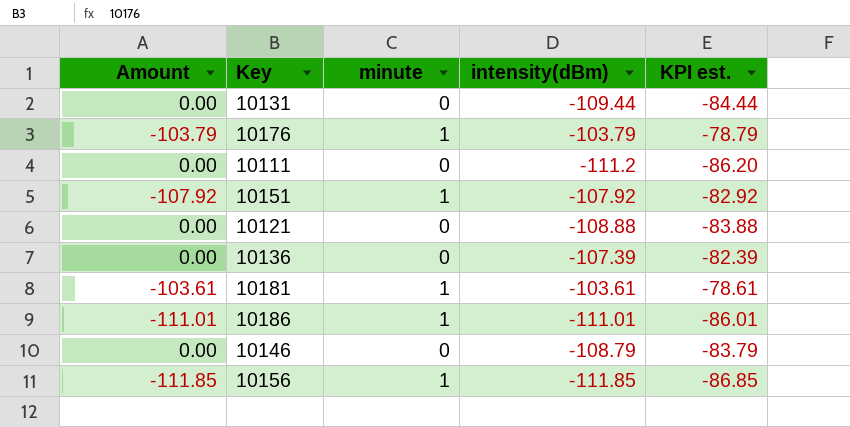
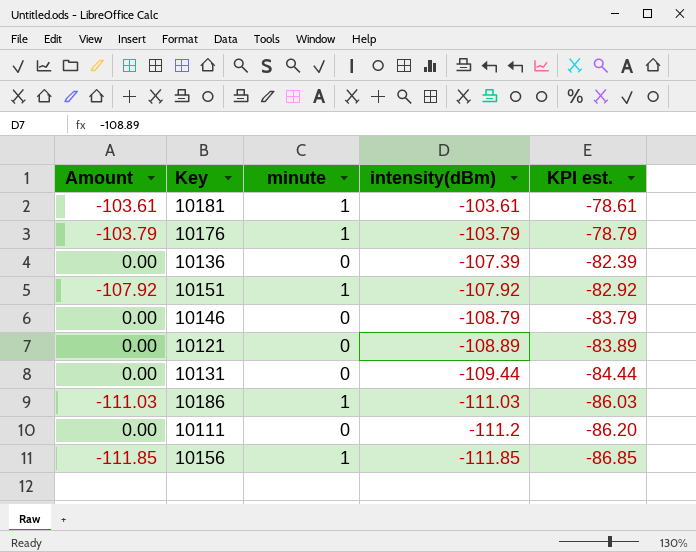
row order: none -> intensity(dBm) descending
10121 | intensity(dBm): -108.88 -> -108.89
10121 | KPI est.: -83.88 -> -83.89
10186 | Amount: -111.01 -> -111.03
10186 | intensity(dBm): -111.01 -> -111.03
10186 | KPI est.: -86.01 -> -86.03

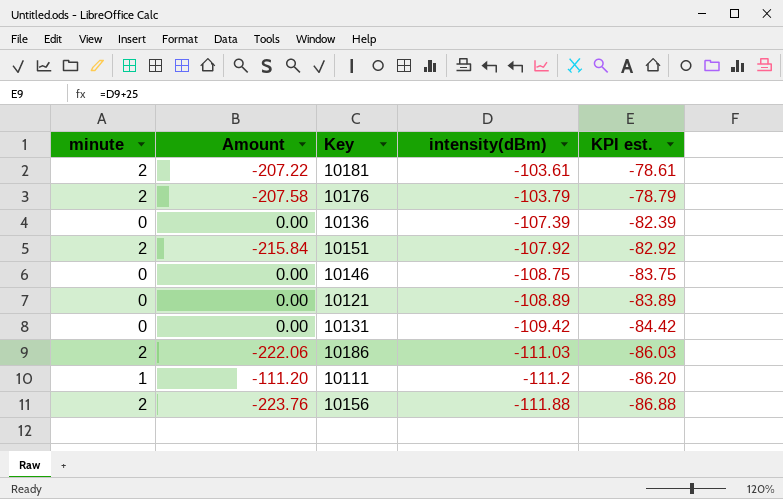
column minute | position: 3 -> 1
10181 | minute: 1 -> 2
10181 | Amount: -103.61 -> -207.22
10176 | minute: 1 -> 2
10176 | Amount: -103.79 -> -207.58
10151 | minute: 1 -> 2
10151 | Amount: -107.92 -> -215.84
10146 | intensity(dBm): -108.79 -> -108.75
10146 | KPI est.: -83.79 -> -83.75
10131 | intensity(dBm): -109.44 -> -109.42
10131 | KPI est.: -84.44 -> -84.42
10186 | minute: 1 -> 2
10186 | Amount: -111.03 -> -222.06
10111 | minute: 0 -> 1
10111 | Amount: 0.00 -> -111.20
10156 | minute: 1 -> 2
10156 | Amount: -111.85 -> -223.76
10156 | intensity(dBm): -111.85 -> -111.88
10156 | KPI est.: -86.85 -> -86.88

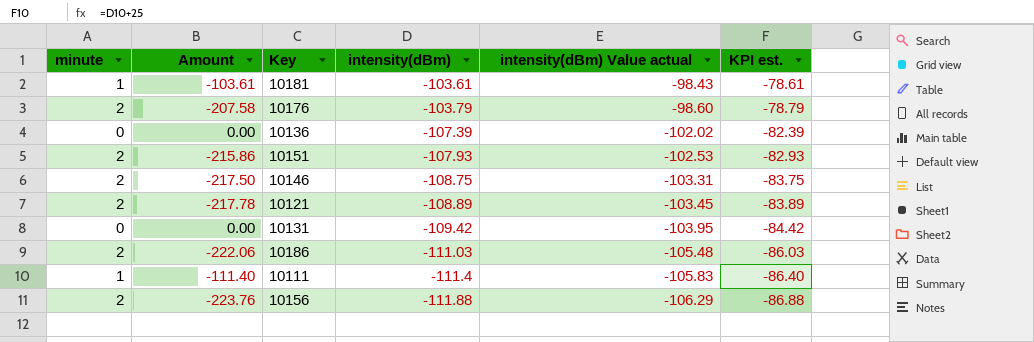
column intensity(dBm) Value actual | formula: none -> [intensity(dBm)] * 0.95
10181 | minute: 2 -> 1
10181 | Amount: -207.22 -> -103.61
10151 | Amount: -215.84 -> -215.86
10151 | intensity(dBm): -107.92 -> -107.93
10151 | KPI est.: -82.92 -> -82.93
10146 | minute: 0 -> 2
10146 | Amount: 0.00 -> -217.50
10121 | minute: 0 -> 2
10121 | Amount: 0.00 -> -217.78
10111 | Amount: -111.20 -> -111.40
10111 | intensity(dBm): -111.2 -> -111.4
10111 | KPI est.: -86.20 -> -86.40

